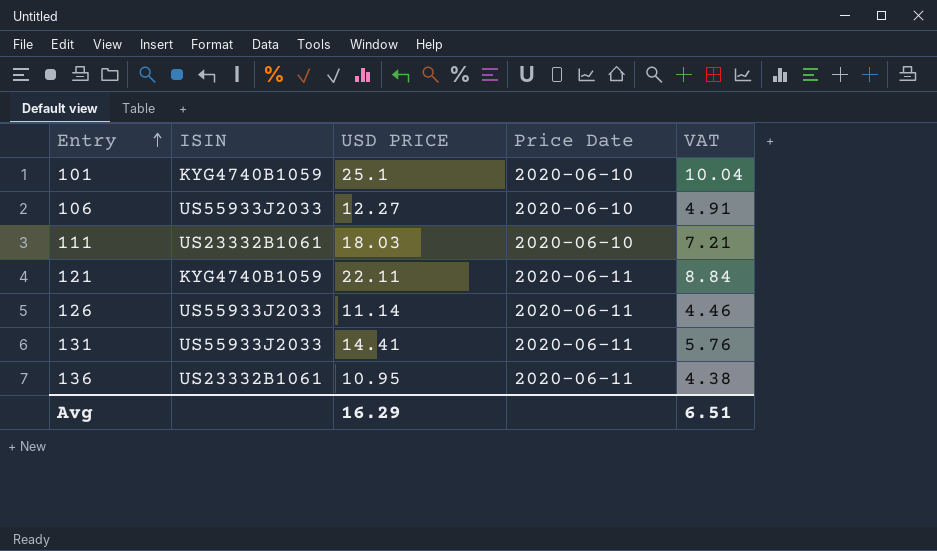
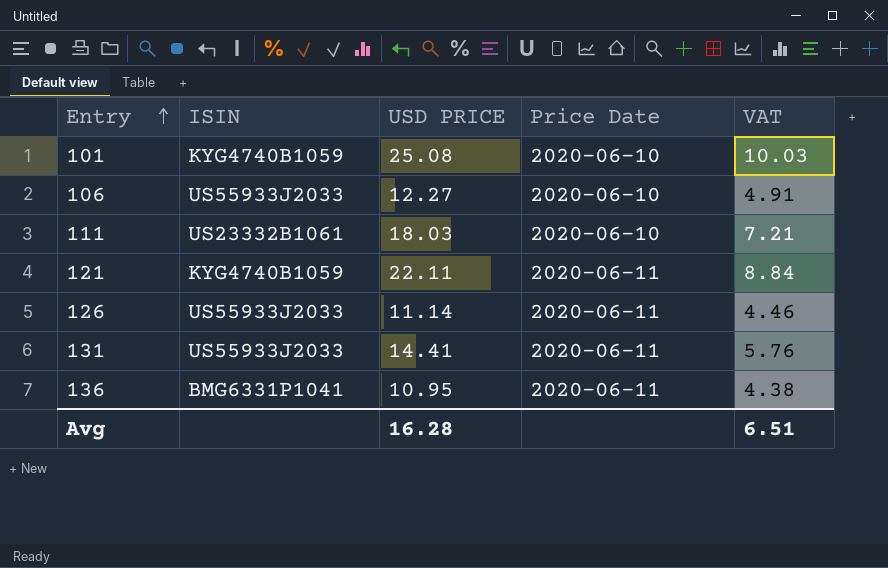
101 | USD PRICE: 25.1 -> 25.08
101 | VAT: 10.04 -> 10.03
136 | ISIN: US23332B1061 -> BMG6331P1041
Avg | USD PRICE: 16.29 -> 16.28

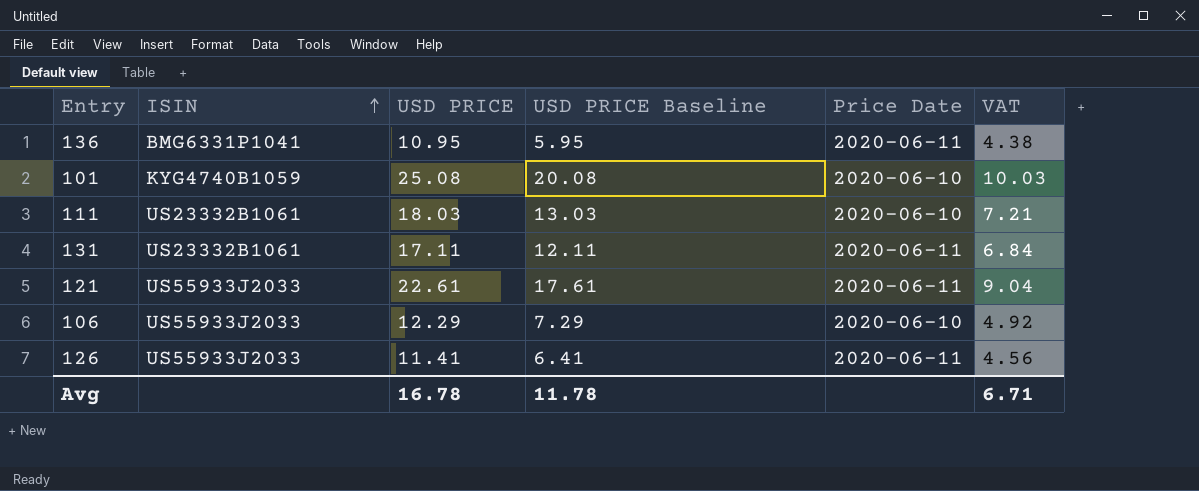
row order: Entry ascending -> ISIN ascending
column USD PRICE Baseline | formula: none -> [USD PRICE] - 5
131 | ISIN: US55933J2033 -> US23332B1061
131 | USD PRICE: 14.41 -> 17.11
131 | VAT: 5.76 -> 6.84
121 | ISIN: KYG4740B1059 -> US55933J2033
121 | USD PRICE: 22.11 -> 22.61
121 | VAT: 8.84 -> 9.04
106 | USD PRICE: 12.27 -> 12.29
106 | VAT: 4.91 -> 4.92
126 | USD PRICE: 11.14 -> 11.41
126 | VAT: 4.46 -> 4.56
Avg | USD PRICE: 16.28 -> 16.78
Avg | VAT: 6.51 -> 6.71

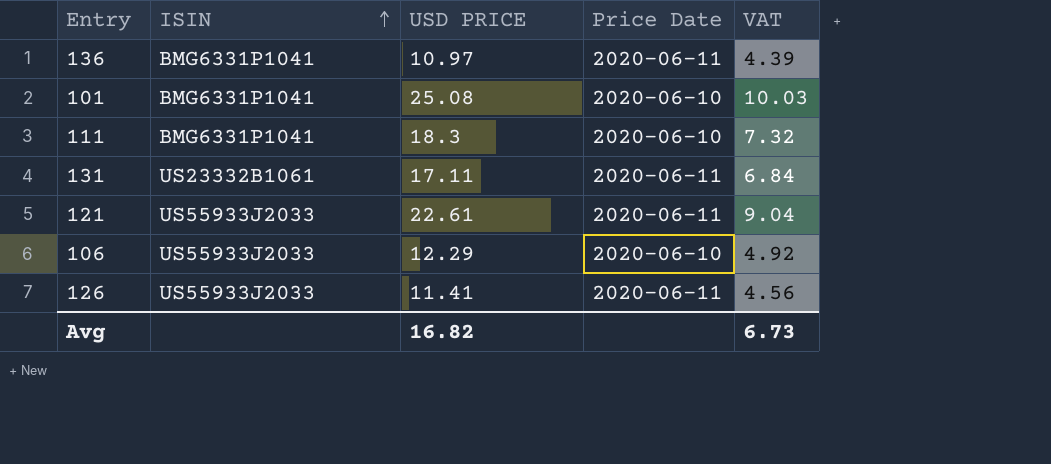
column USD PRICE Baseline | formula: [USD PRICE] - 5 -> none
136 | USD PRICE: 10.95 -> 10.97
136 | VAT: 4.38 -> 4.39
101 | ISIN: KYG4740B1059 -> BMG6331P1041
111 | ISIN: US23332B1061 -> BMG6331P1041
111 | USD PRICE: 18.03 -> 18.3
111 | VAT: 7.21 -> 7.32
Avg | USD PRICE: 16.78 -> 16.82
Avg | VAT: 6.71 -> 6.73

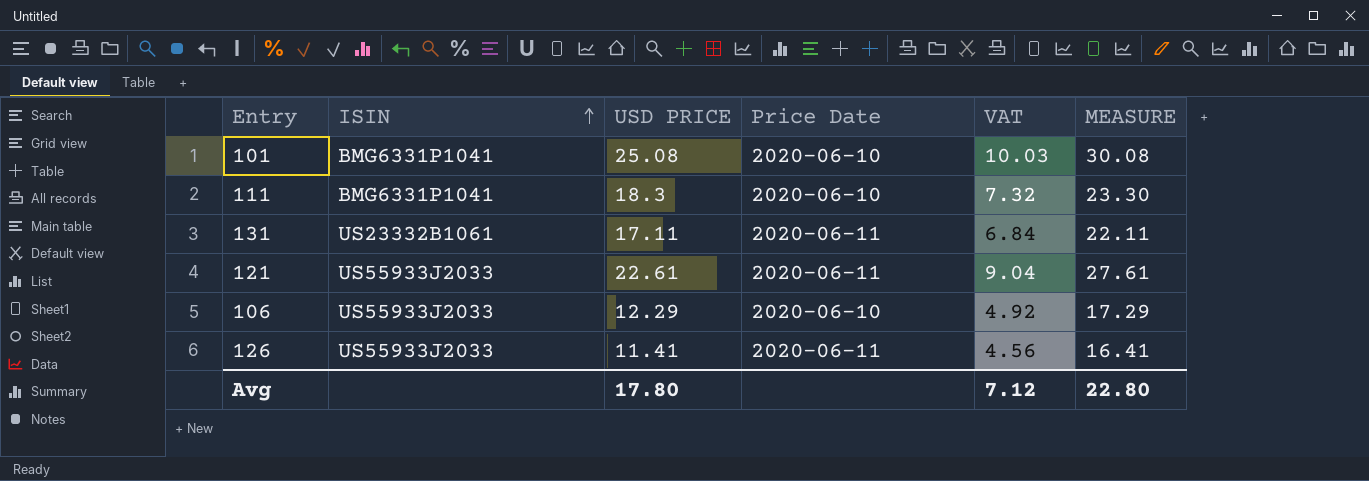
column MEASURE | formula: none -> [USD PRICE] + 5
row 136: BMG6331P1041 | 10.97 | 2020-06-11 | 4.39 -> none
Avg | USD PRICE: 16.82 -> 17.80
Avg | VAT: 6.73 -> 7.12

